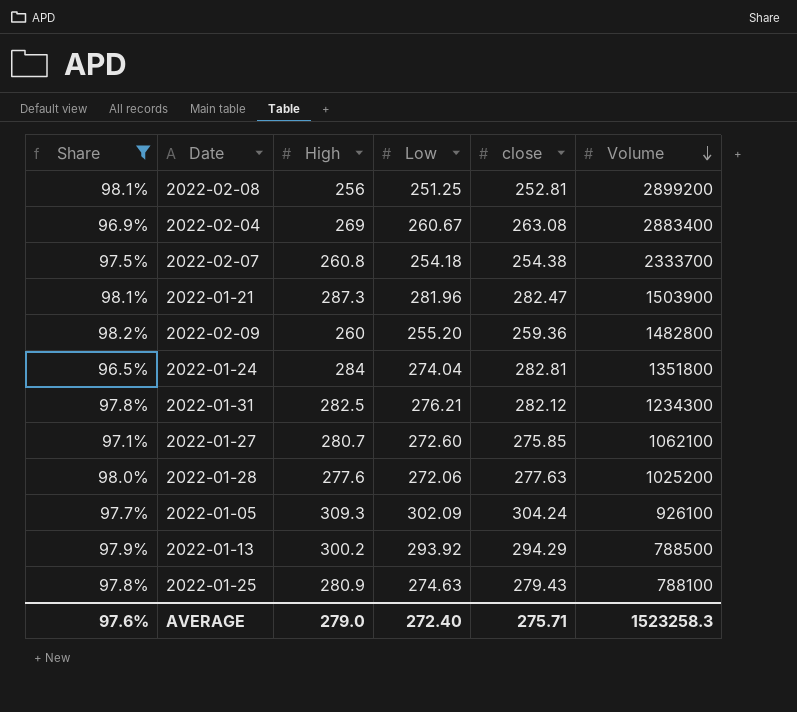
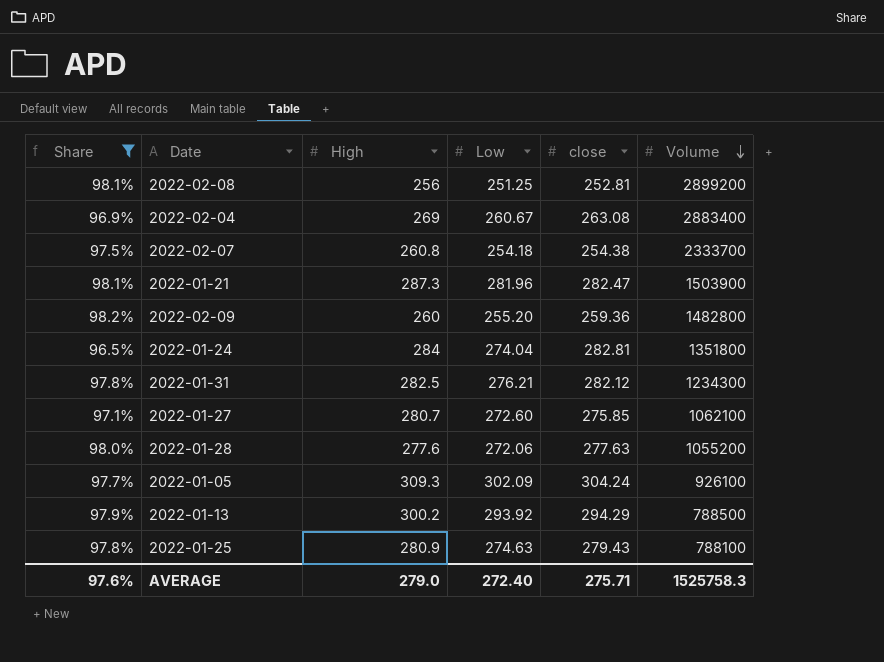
2022-01-28 | Volume: 1025200 -> 1055200
AVERAGE | Volume: 1523258.3 -> 1525758.3

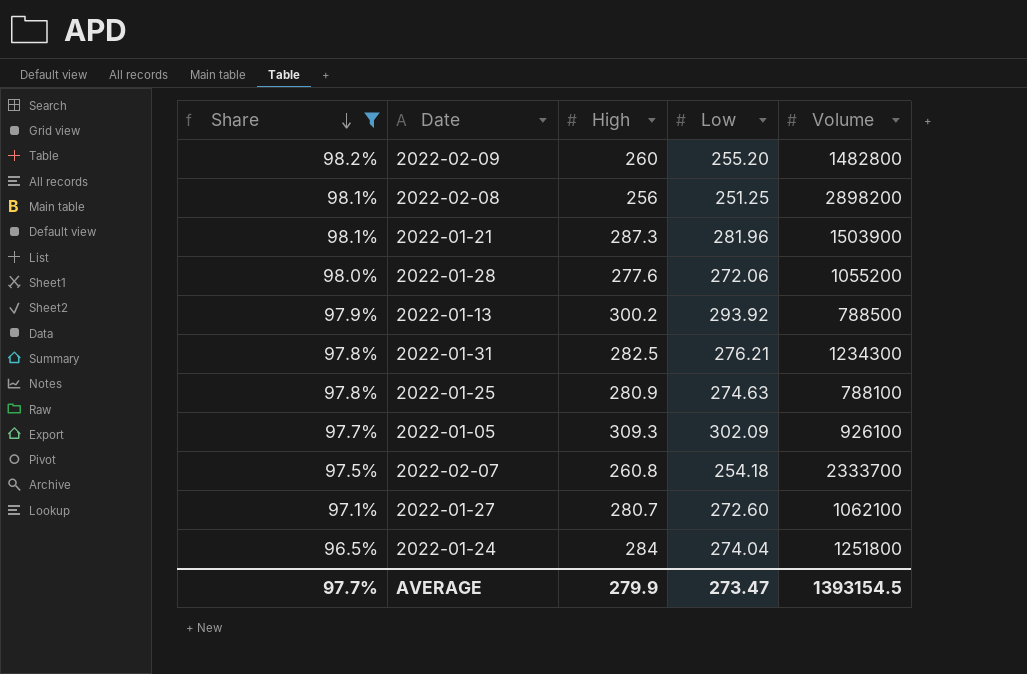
row order: Volume descending -> Share descending
column close | position: 5 -> none
row 2022-02-04: 96.9% | 269 | 260.67 | 263.08 | 2883400 -> none
2022-02-08 | Volume: 2899200 -> 2898200
2022-01-24 | Volume: 1351800 -> 1251800
AVERAGE | Share: 97.6% -> 97.7%
AVERAGE | High: 279.0 -> 279.9
AVERAGE | Low: 272.40 -> 273.47
AVERAGE | Volume: 1525758.3 -> 1393154.5

